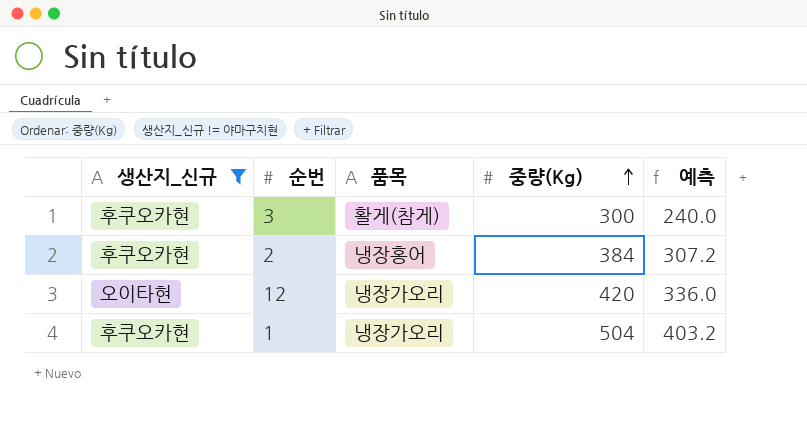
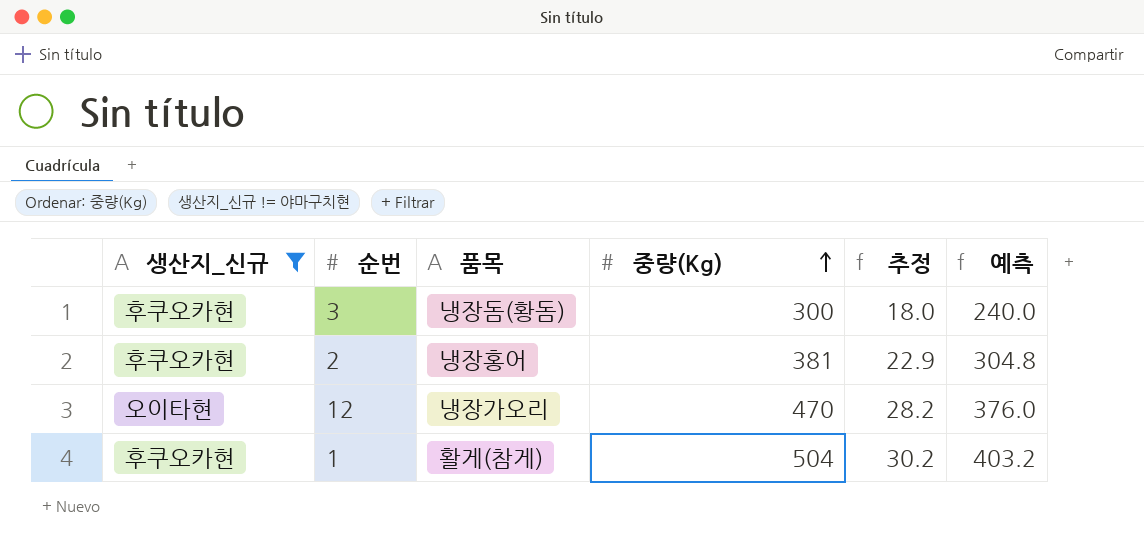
column 추정 | formula: none -> [중량(Kg)] * 0.06
3 | 품목: 활게(참게) -> 냉장돔(황돔)
2 | 중량(Kg): 384 -> 381
2 | 예측: 307.2 -> 304.8
12 | 중량(Kg): 420 -> 470
12 | 예측: 336.0 -> 376.0
1 | 품목: 냉장가오리 -> 활게(참게)

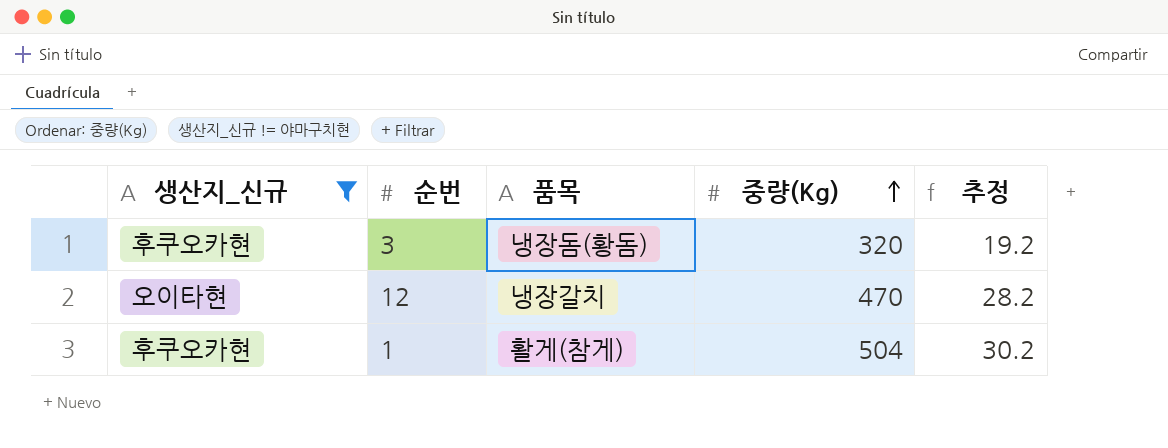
column 예측 | formula: [중량(Kg)] * 0.8 -> none
row 2: 후쿠오카현 | 냉장홍어 | 381 | 22.9 | 304.8 -> none
3 | 중량(Kg): 300 -> 320
3 | 추정: 18.0 -> 19.2
12 | 품목: 냉장가오리 -> 냉장갈치

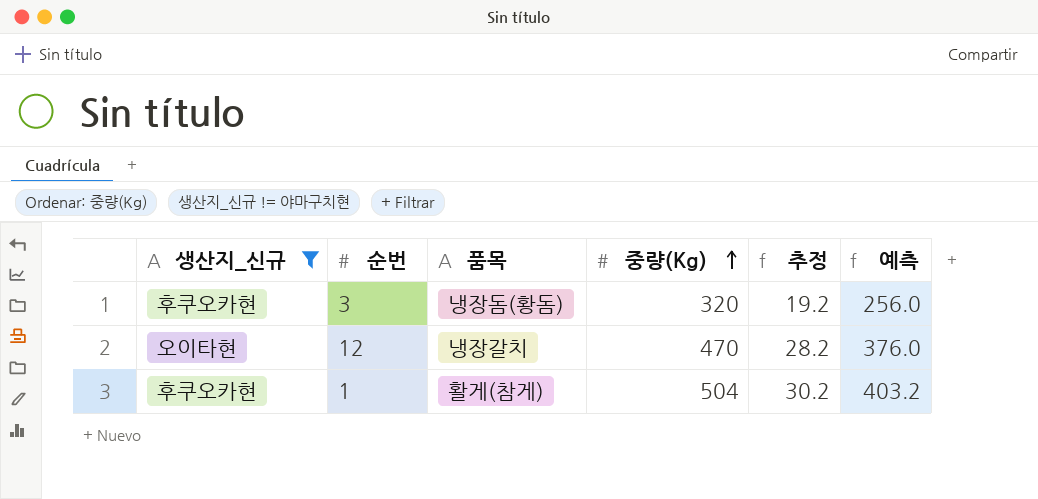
column 예측 | formula: none -> [중량(Kg)] * 0.8

